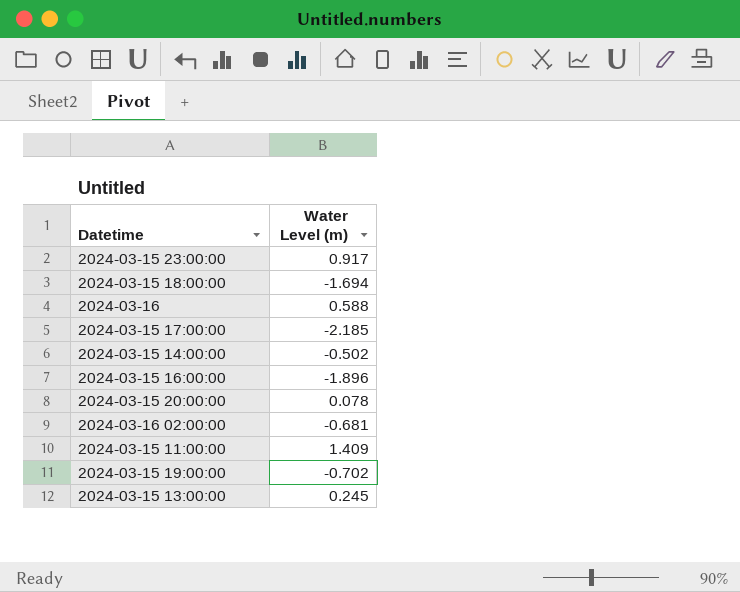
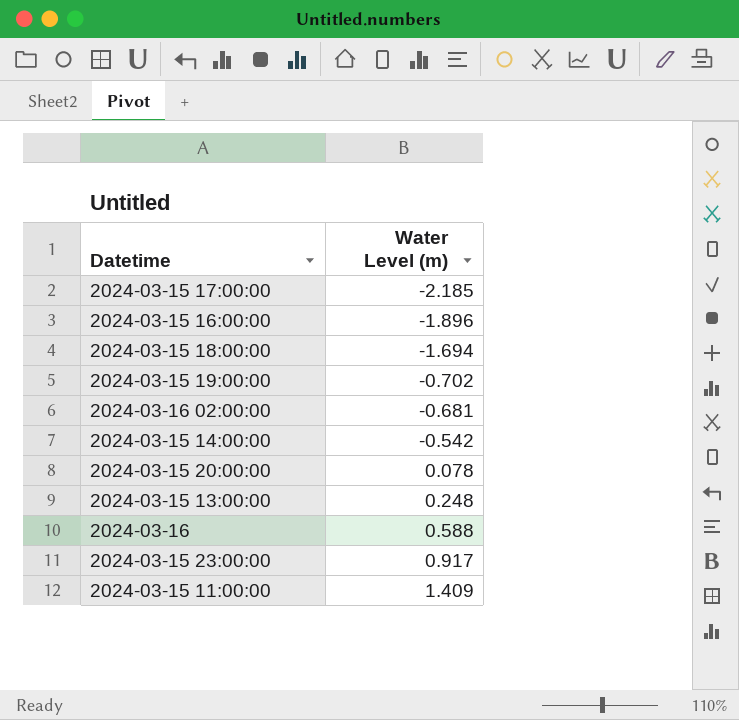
row order: none -> Water Level (m) ascending
2024-03-15 14:00:00 | Water Level (m): -0.502 -> -0.542
2024-03-15 13:00:00 | Water Level (m): 0.245 -> 0.248

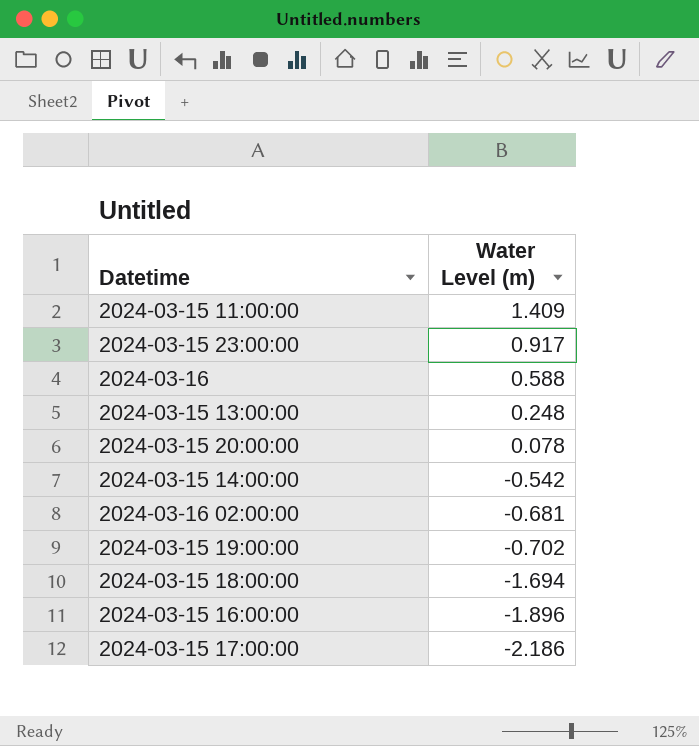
row order: Water Level (m) ascending -> Water Level (m) descending
2024-03-15 17:00:00 | Water Level (m): -2.185 -> -2.186

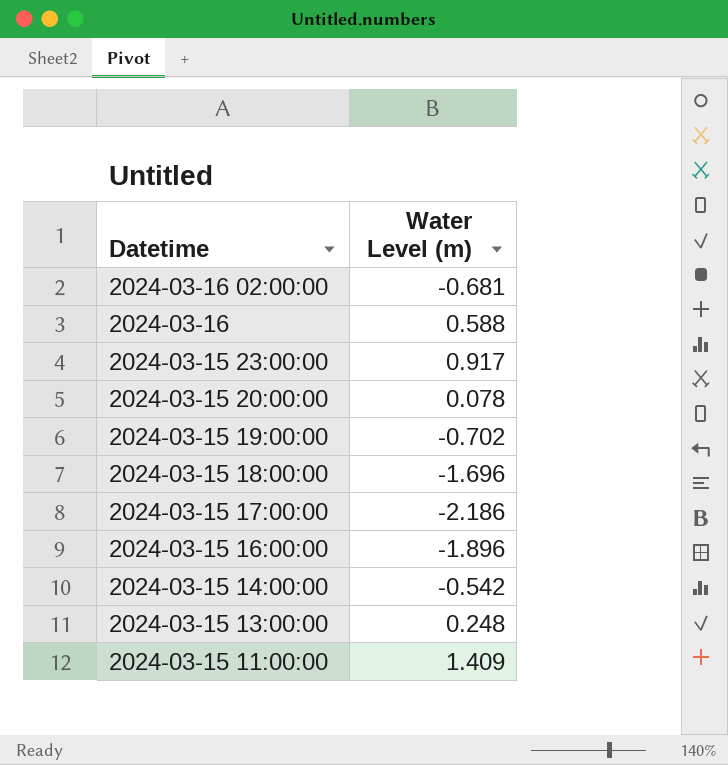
row order: Water Level (m) descending -> Datetime descending
2024-03-15 18:00:00 | Water Level (m): -1.694 -> -1.696

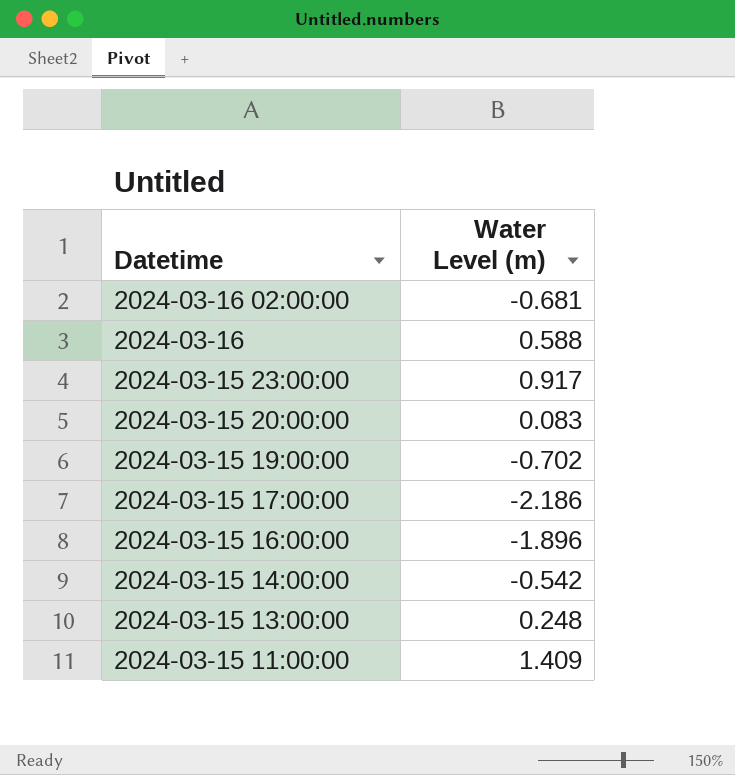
row 2024-03-15 18:00:00: -1.696 -> none
2024-03-15 20:00:00 | Water Level (m): 0.078 -> 0.083

